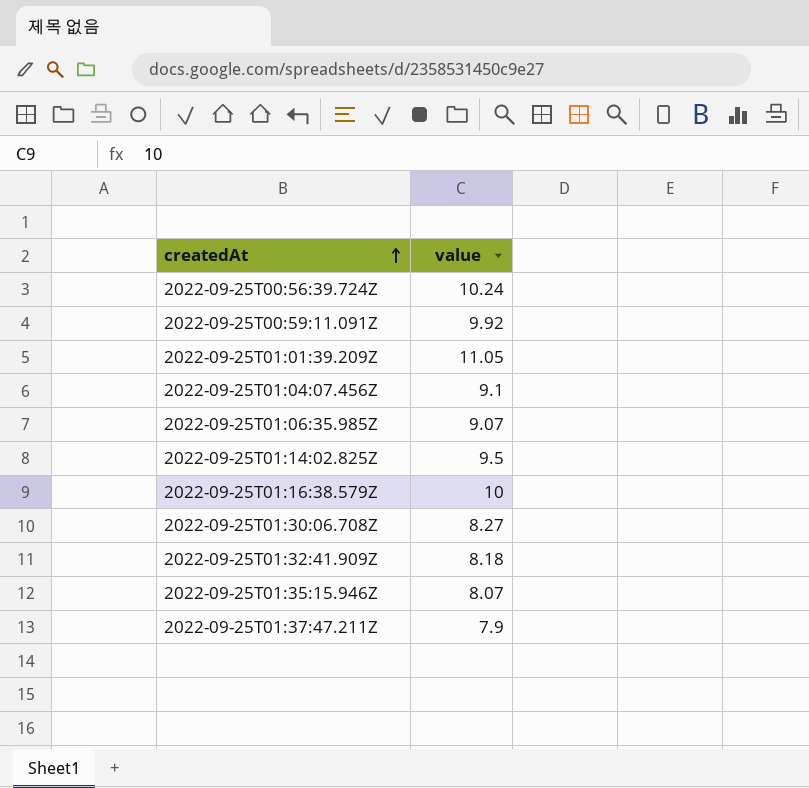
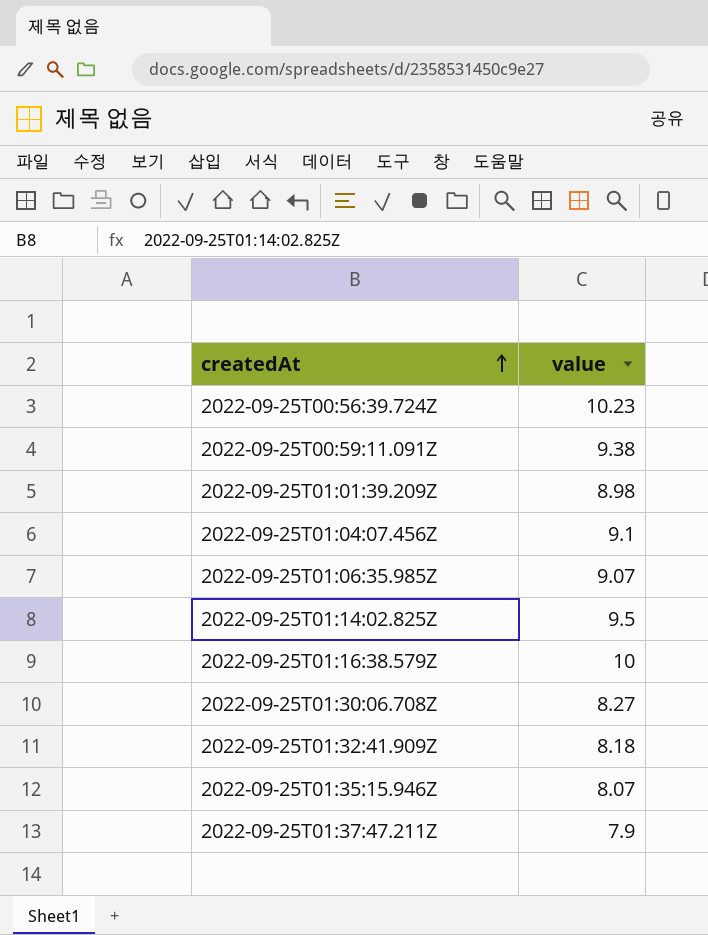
2022-09-25T00:56:39.724Z | value: 10.24 -> 10.23
2022-09-25T00:59:11.091Z | value: 9.92 -> 9.38
2022-09-25T01:01:39.209Z | value: 11.05 -> 8.98

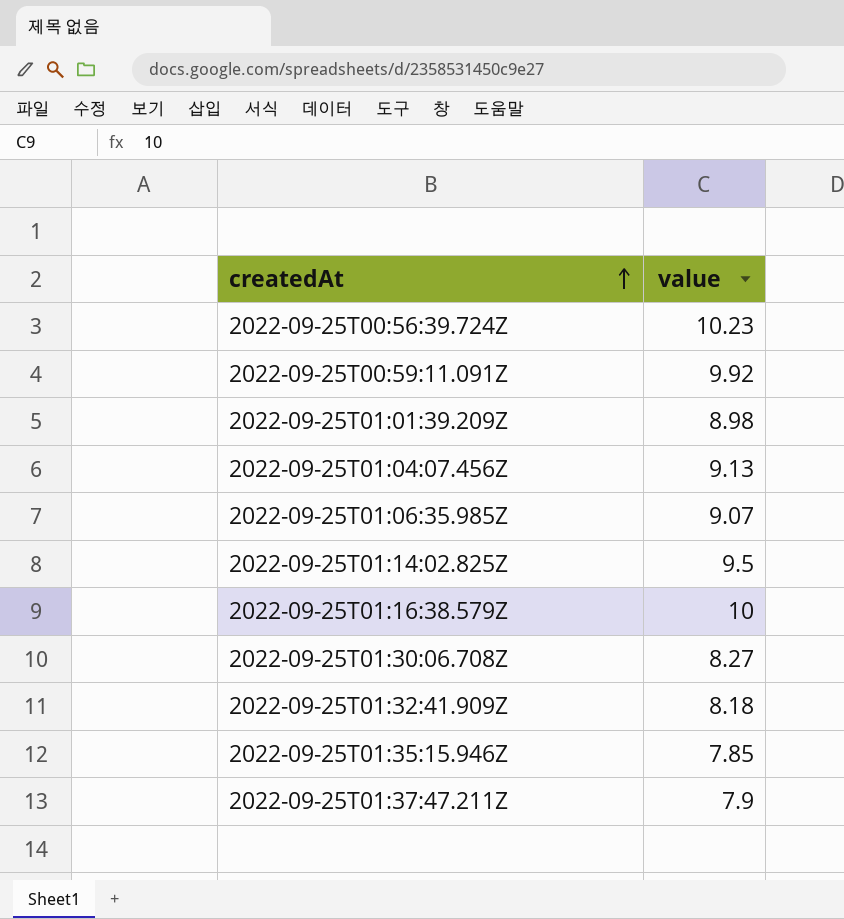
2022-09-25T00:59:11.091Z | value: 9.38 -> 9.92
2022-09-25T01:04:07.456Z | value: 9.1 -> 9.13
2022-09-25T01:35:15.946Z | value: 8.07 -> 7.85

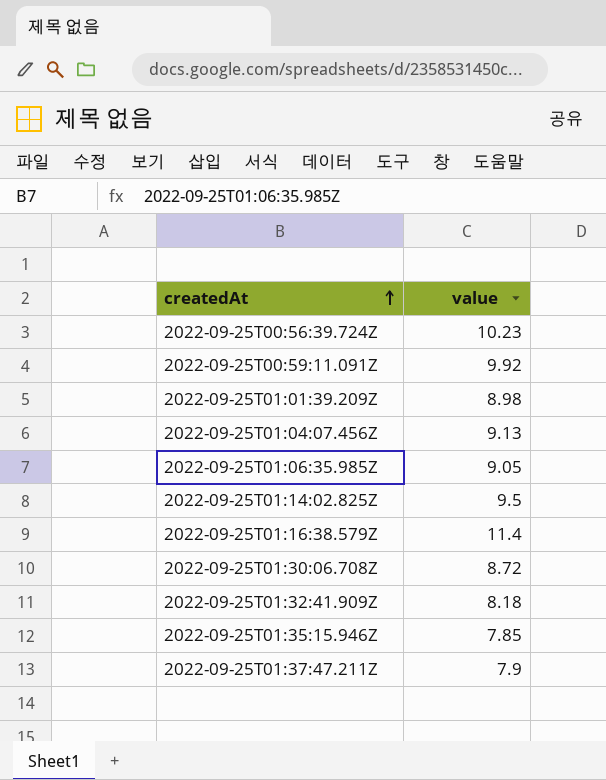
2022-09-25T01:06:35.985Z | value: 9.07 -> 9.05
2022-09-25T01:16:38.579Z | value: 10 -> 11.4
2022-09-25T01:30:06.708Z | value: 8.27 -> 8.72

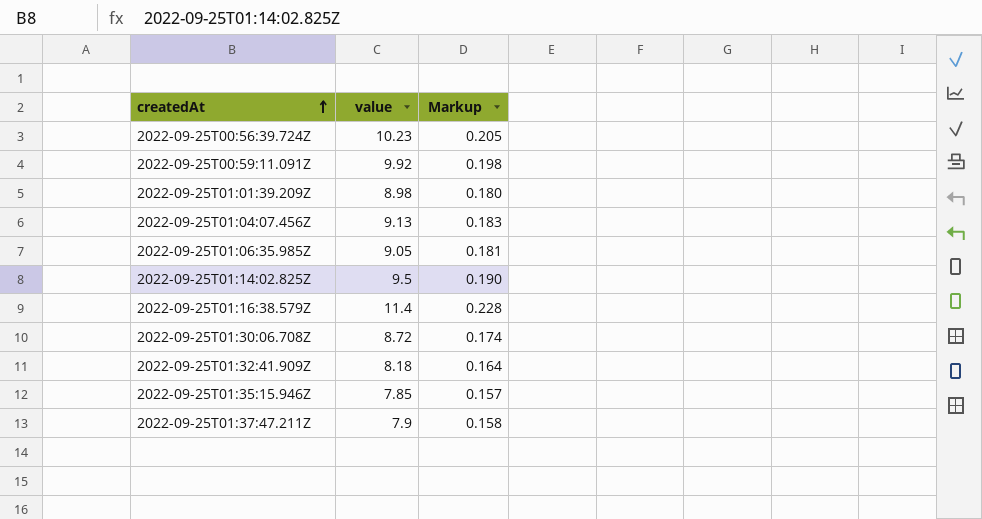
column Markup | formula: none -> [value] * 0.02

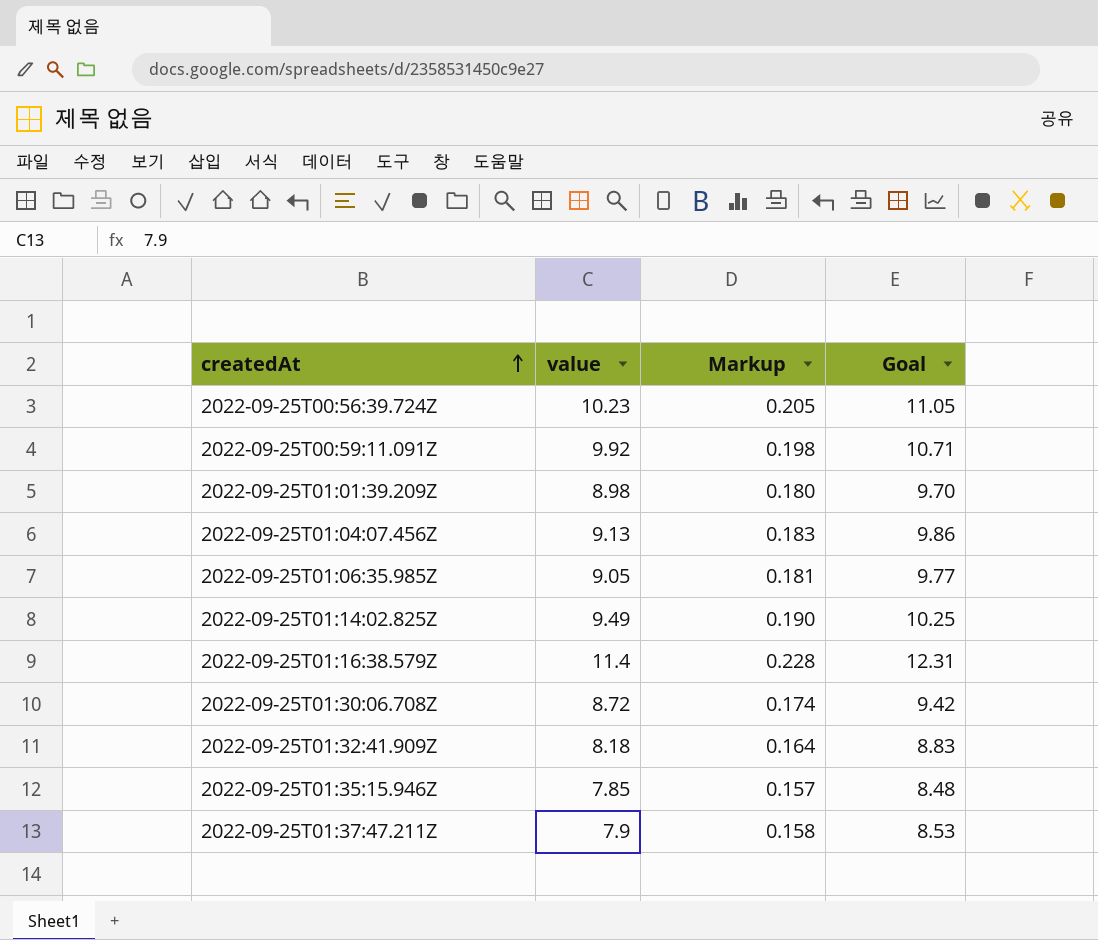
column Goal | formula: none -> [value] * 1.08
2022-09-25T01:14:02.825Z | value: 9.5 -> 9.49

